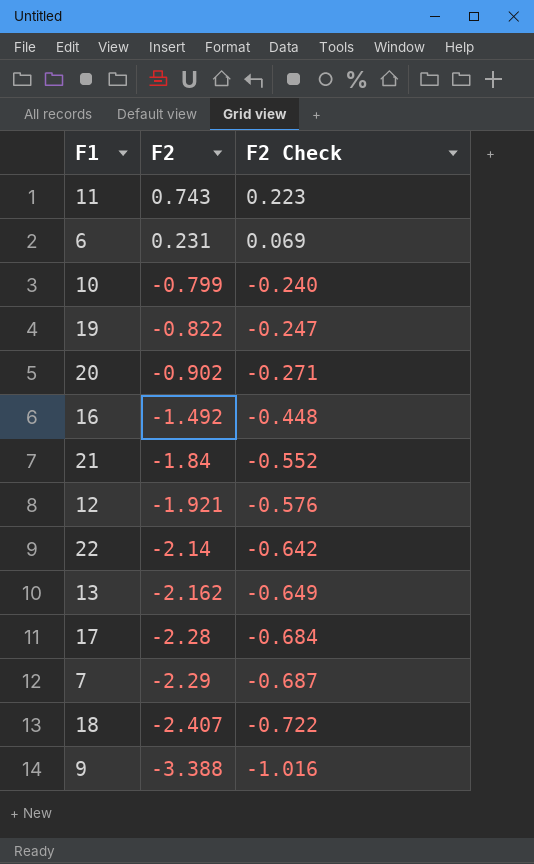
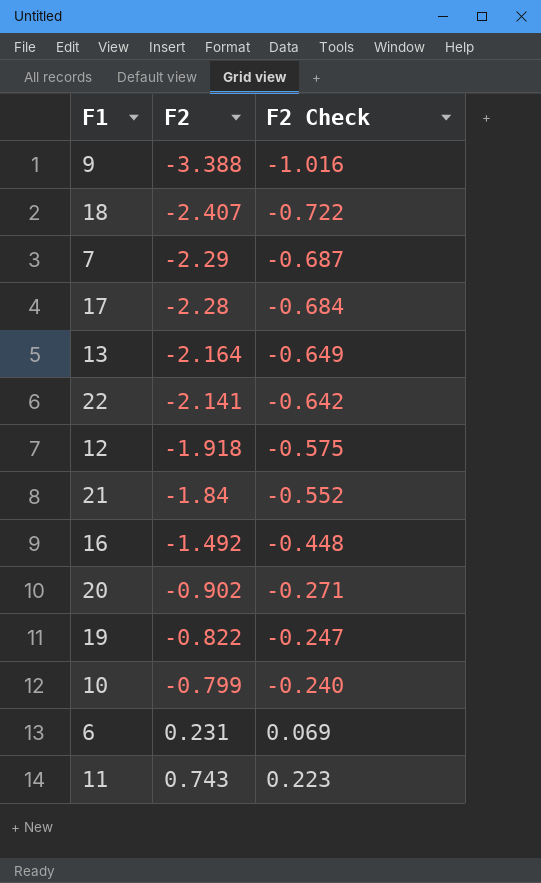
row order: F2 descending -> F2 ascending
13 | F2: -2.162 -> -2.164
22 | F2: -2.14 -> -2.141
12 | F2: -1.921 -> -1.918
12 | F2 Check: -0.576 -> -0.575

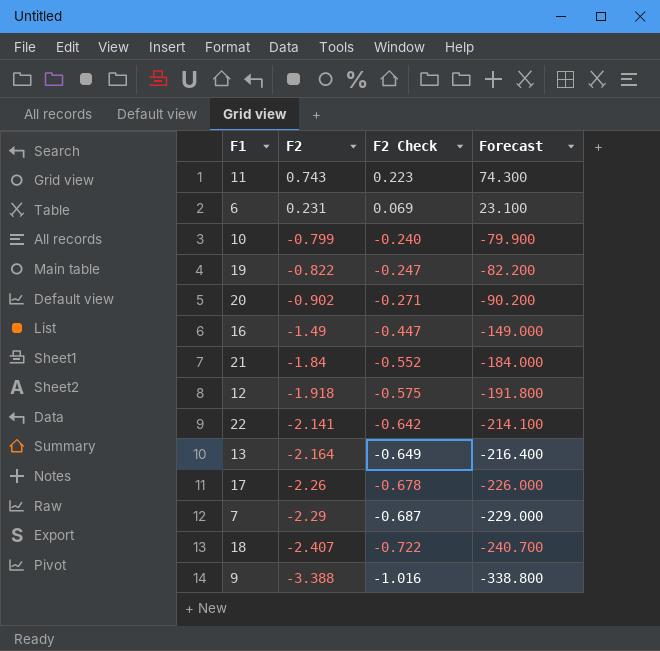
row order: F2 ascending -> F2 descending
column Forecast | formula: none -> [F2] * 100
16 | F2: -1.492 -> -1.49
16 | F2 Check: -0.448 -> -0.447
17 | F2: -2.28 -> -2.26
17 | F2 Check: -0.684 -> -0.678

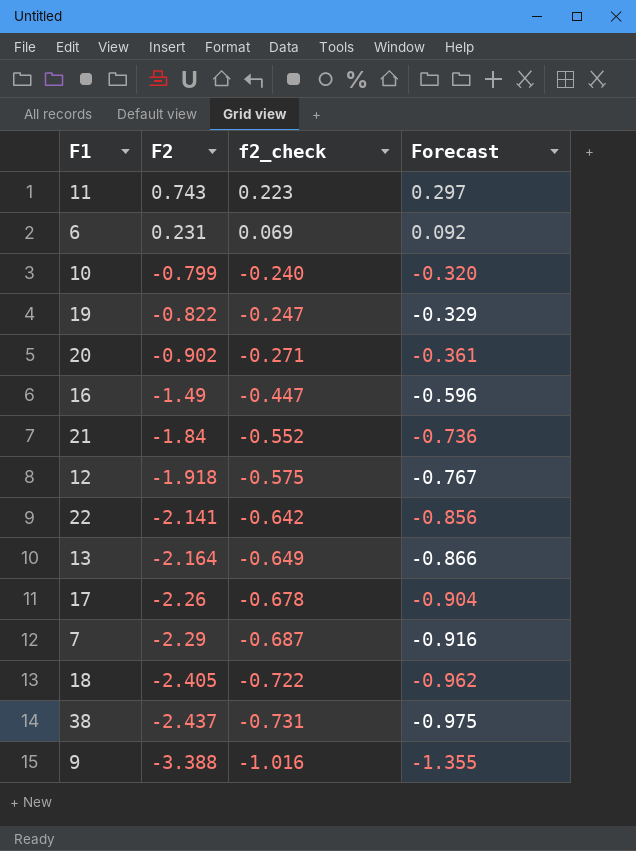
column name: F2 Check -> f2_check
column Forecast | formula: [F2] * 100 -> [F2] * 0.4
18 | F2: -2.407 -> -2.405
row 38: none -> -2.437 | -0.731 | -0.975

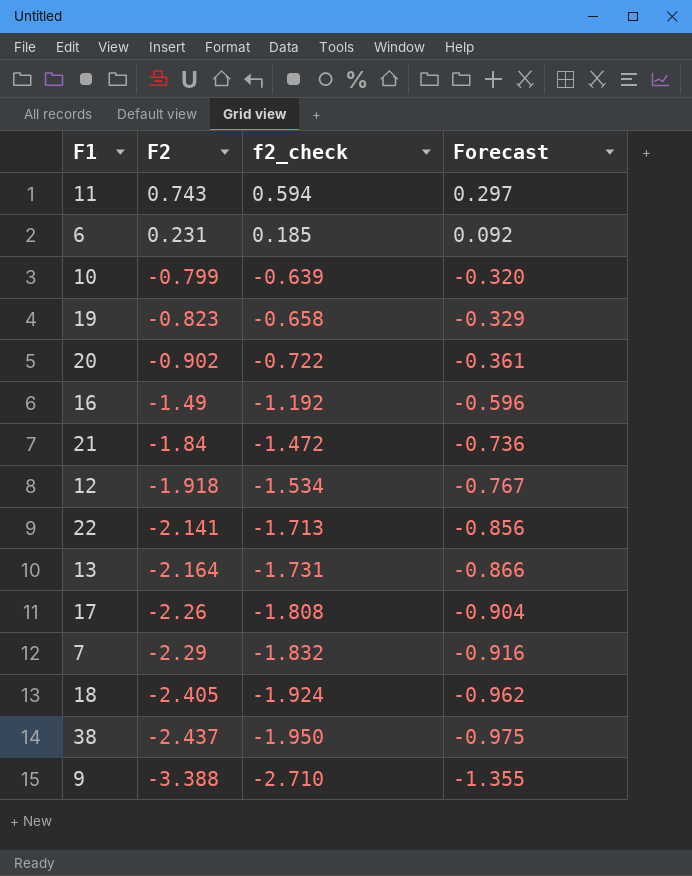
column f2_check | formula: [F2] * 0.3 -> [F2] * 0.8
19 | F2: -0.822 -> -0.823

